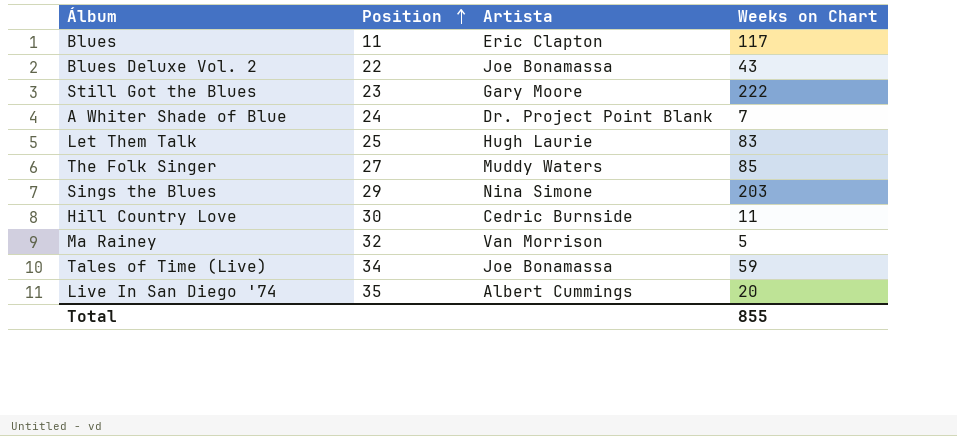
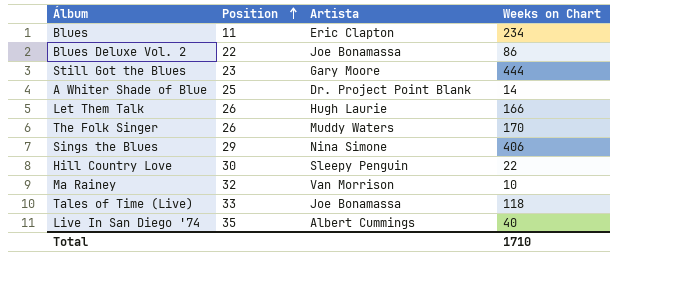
Blues | Weeks on Chart: 117 -> 234
Blues Deluxe Vol. 2 | Weeks on Chart: 43 -> 86
Still Got the Blues | Weeks on Chart: 222 -> 444
A Whiter Shade of Blue | Position: 24 -> 25
A Whiter Shade of Blue | Weeks on Chart: 7 -> 14
Let Them Talk | Position: 25 -> 26
Let Them Talk | Weeks on Chart: 83 -> 166
The Folk Singer | Position: 27 -> 26
The Folk Singer | Weeks on Chart: 85 -> 170
Sings the Blues | Weeks on Chart: 203 -> 406
Hill Country Love | Artista: Cedric Burnside -> Sleepy Penguin
Hill Country Love | Weeks on Chart: 11 -> 22
Ma Rainey | Weeks on Chart: 5 -> 10
Tales of Time (Live) | Position: 34 -> 33
Tales of Time (Live) | Weeks on Chart: 59 -> 118
Live In San Diego '74 | Weeks on Chart: 20 -> 40
Total | Weeks on Chart: 855 -> 1710

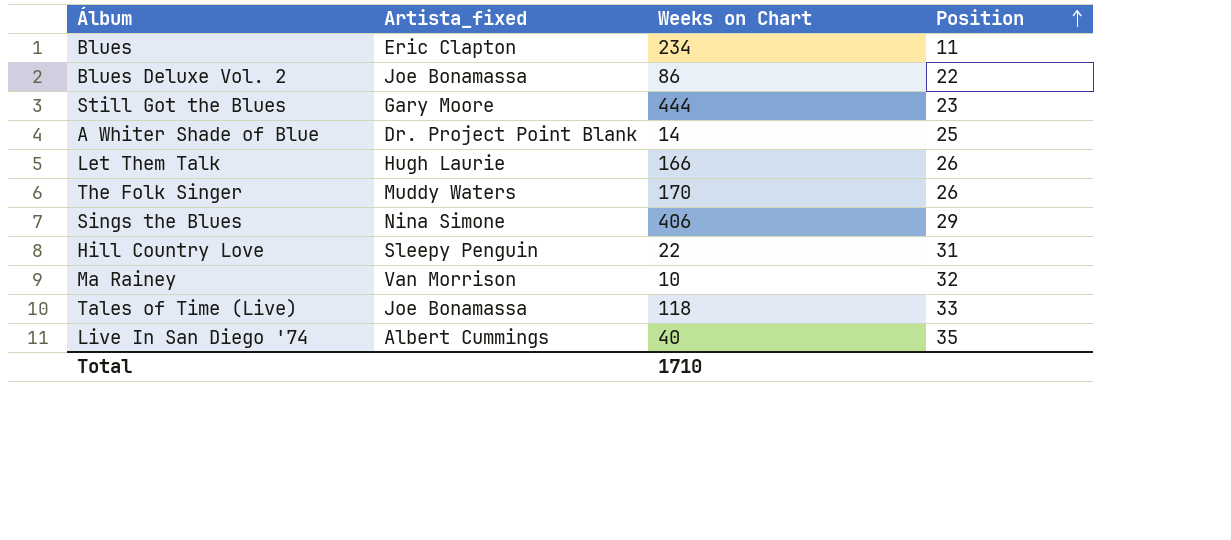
column name: Artista -> Artista_fixed
column Position | position: 2 -> 4
Hill Country Love | Position: 30 -> 31

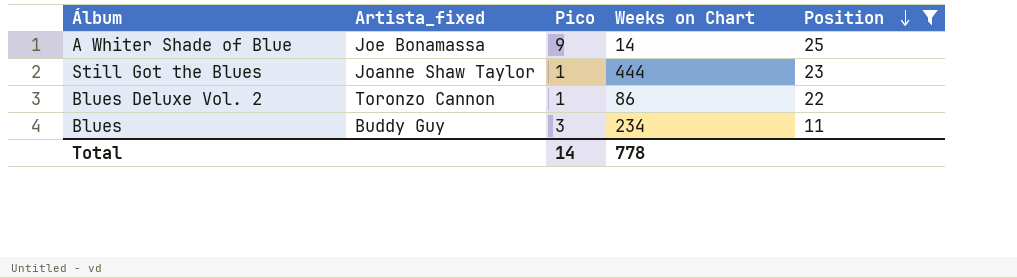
filter: none -> Position <= 25
row order: Position ascending -> Position descending
column Pico | position: none -> 3
A Whiter Shade of Blue | Artista_fixed: Dr. Project Point Blank -> Joe Bonamassa
Still Got the Blues | Artista_fixed: Gary Moore -> Joanne Shaw Taylor
Blues Deluxe Vol. 2 | Artista_fixed: Joe Bonamassa -> Toronzo Cannon
Blues | Artista_fixed: Eric Clapton -> Buddy Guy
Total | Weeks on Chart: 1710 -> 778

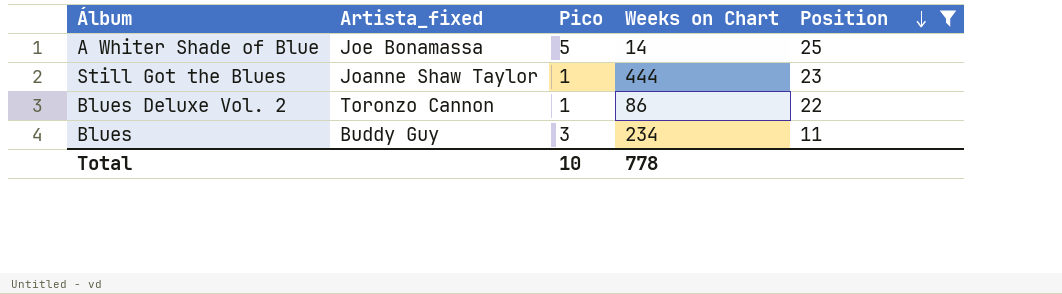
A Whiter Shade of Blue | Pico: 9 -> 5
Total | Pico: 14 -> 10

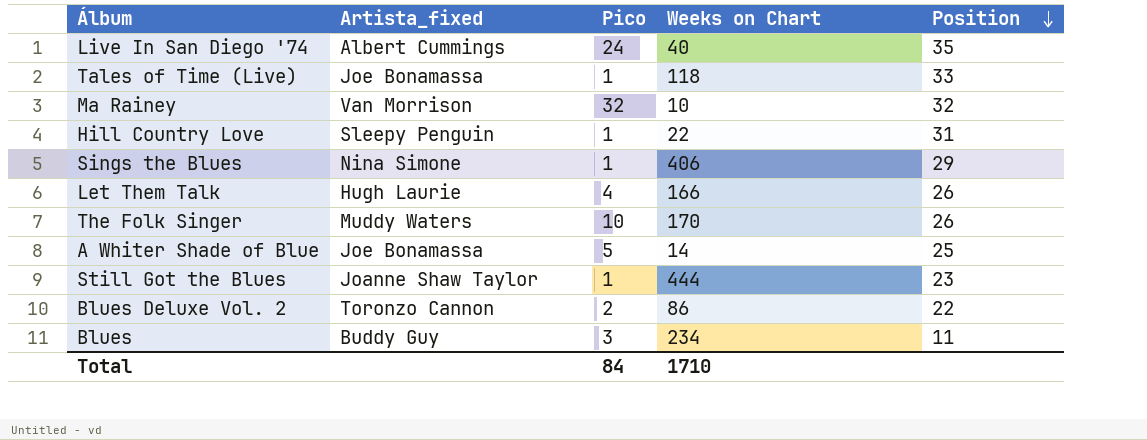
filter: Position <= 25 -> none
Blues Deluxe Vol. 2 | Pico: 1 -> 2
Total | Pico: 10 -> 84
Total | Weeks on Chart: 778 -> 1710

